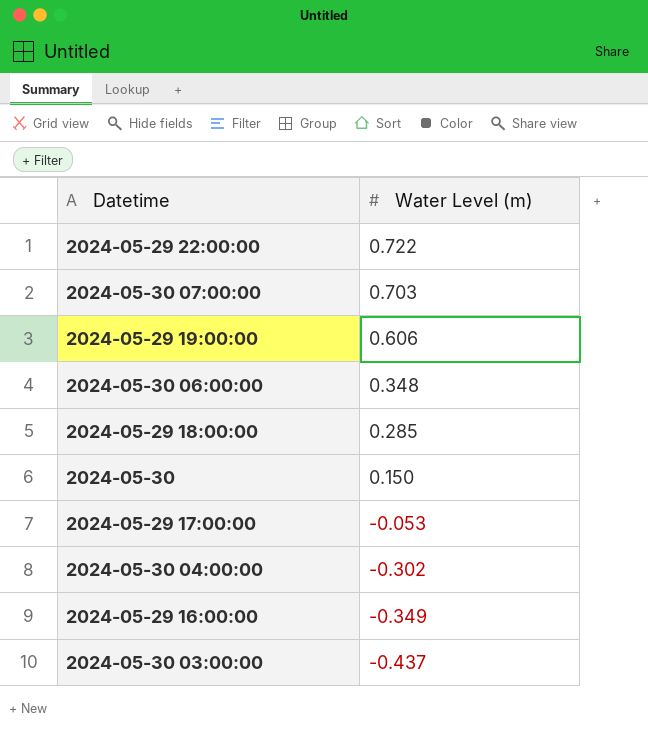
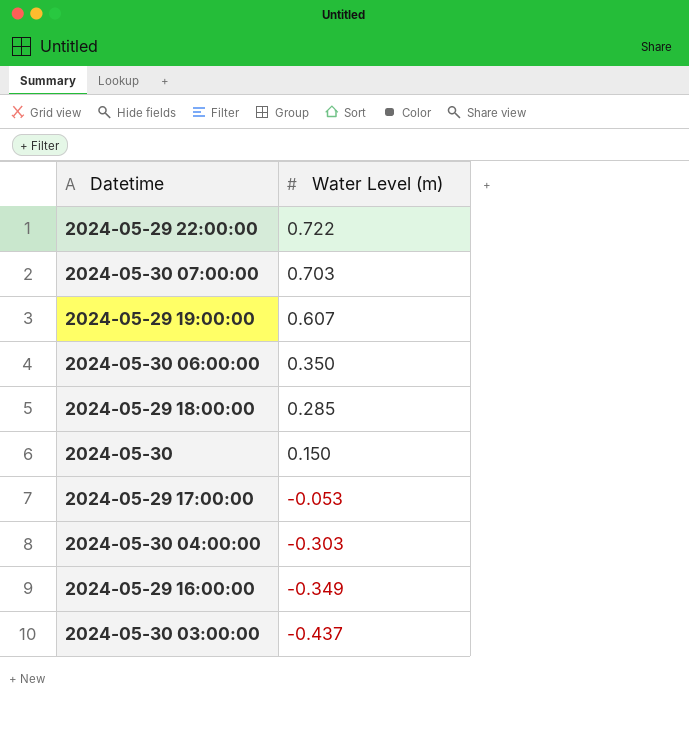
2024-05-29 19:00:00 | Water Level (m): 0.606 -> 0.607
2024-05-30 06:00:00 | Water Level (m): 0.348 -> 0.350
2024-05-30 04:00:00 | Water Level (m): -0.302 -> -0.303

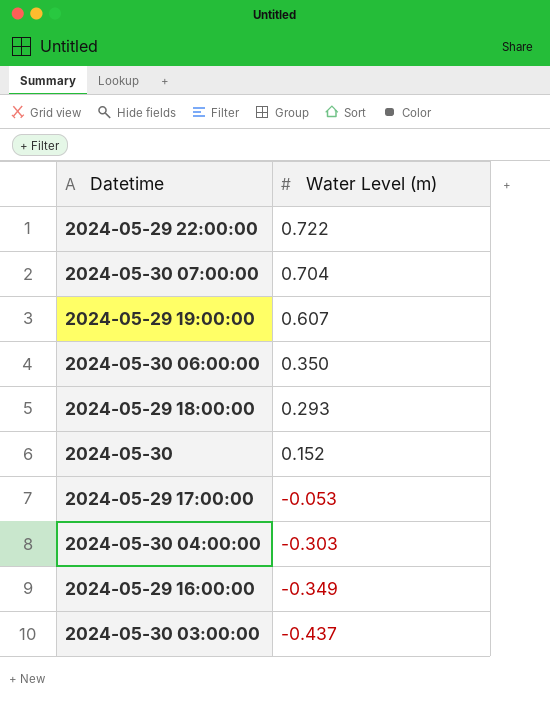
2024-05-30 07:00:00 | Water Level (m): 0.703 -> 0.704
2024-05-29 18:00:00 | Water Level (m): 0.285 -> 0.293
2024-05-30 | Water Level (m): 0.150 -> 0.152

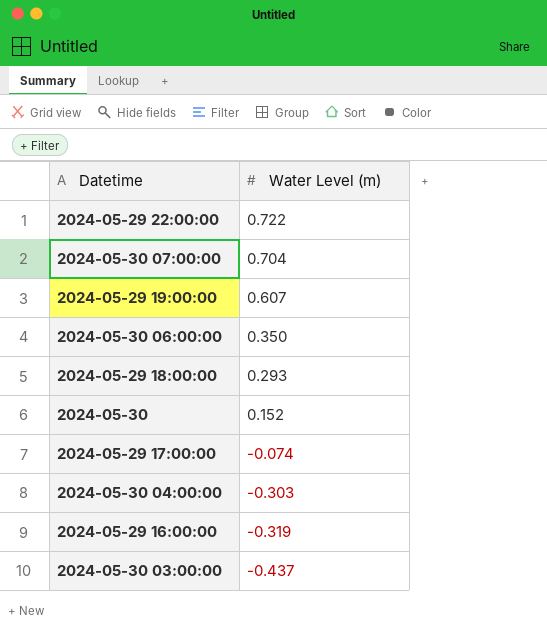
2024-05-29 17:00:00 | Water Level (m): -0.053 -> -0.074
2024-05-29 16:00:00 | Water Level (m): -0.349 -> -0.319

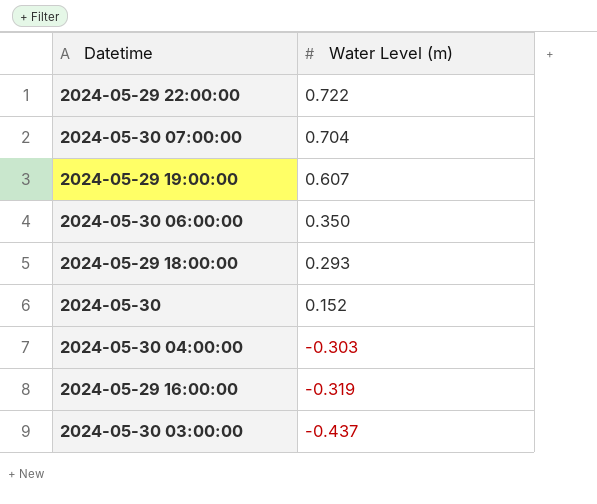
row 2024-05-29 17:00:00: -0.074 -> none

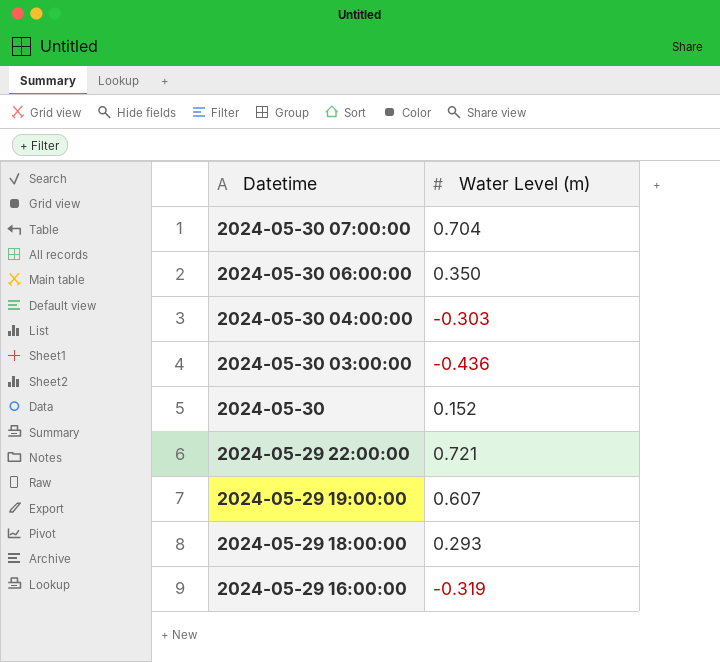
row order: Water Level (m) descending -> Datetime descending
2024-05-30 03:00:00 | Water Level (m): -0.437 -> -0.436
2024-05-29 22:00:00 | Water Level (m): 0.722 -> 0.721

